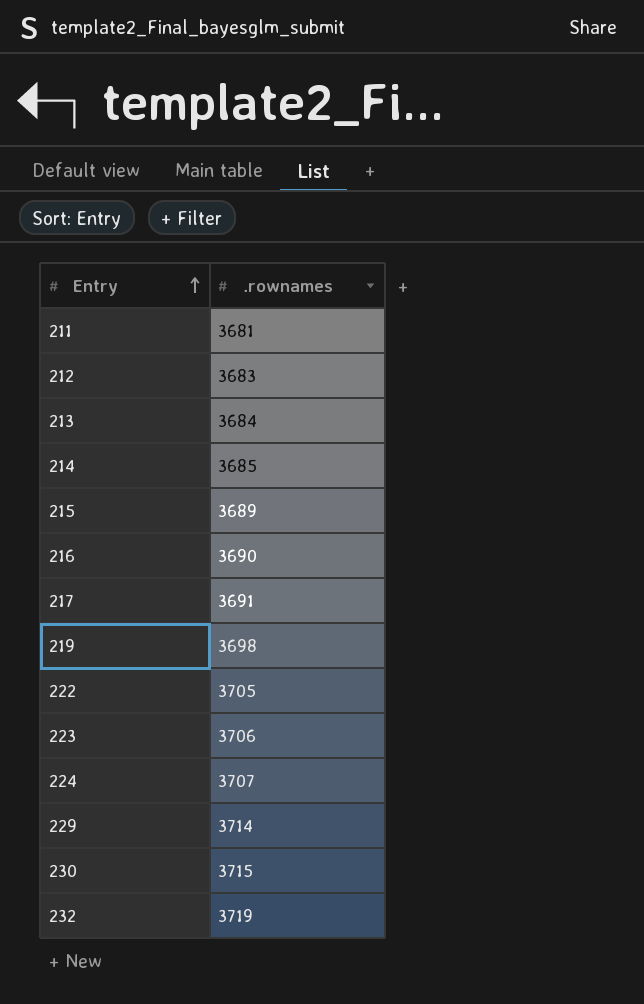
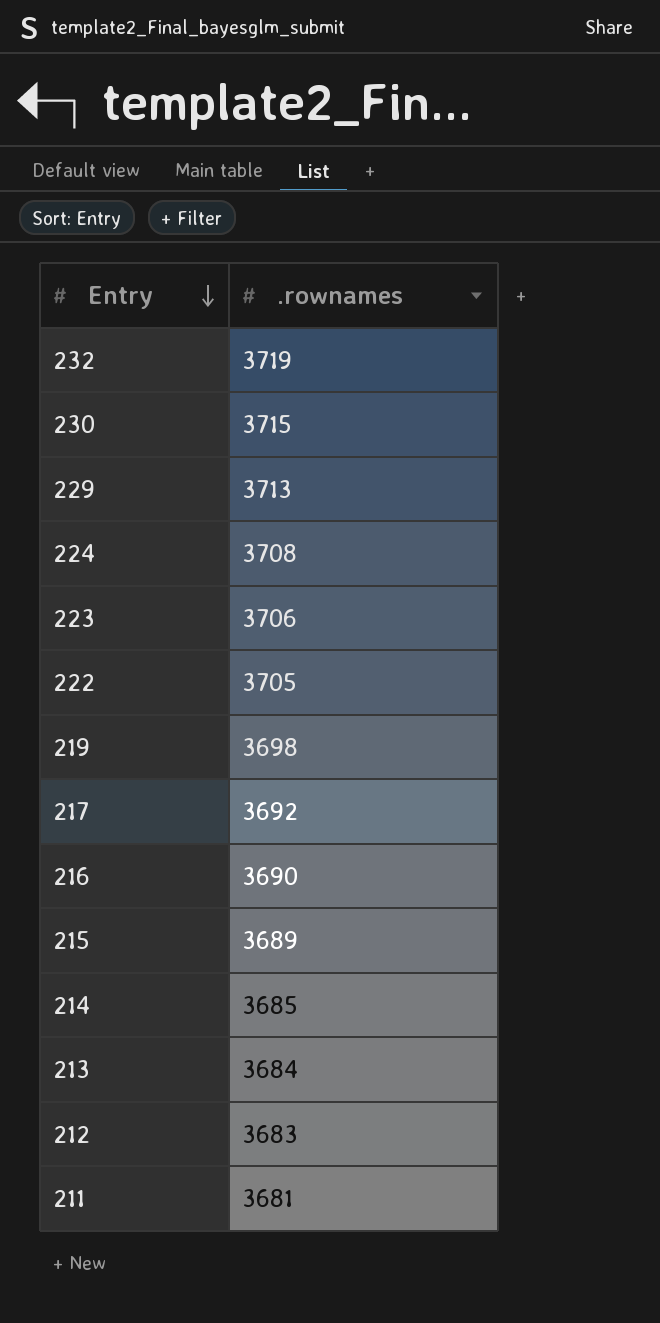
row order: Entry ascending -> Entry descending
229 | .rownames: 3714 -> 3713
224 | .rownames: 3707 -> 3708
217 | .rownames: 3691 -> 3692

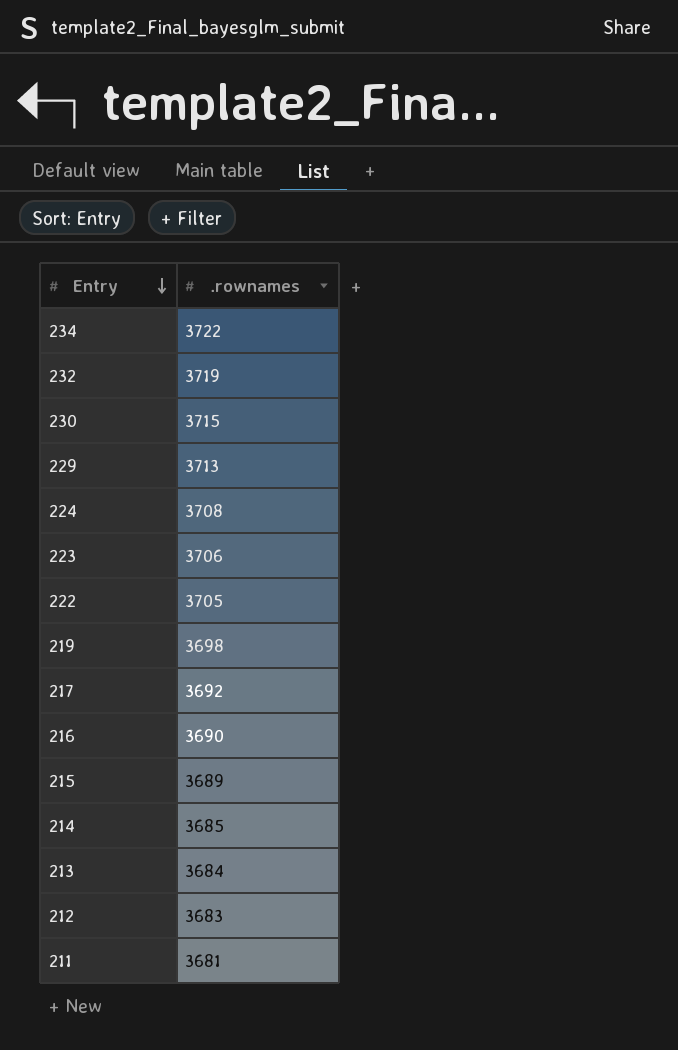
row 234: none -> 3722

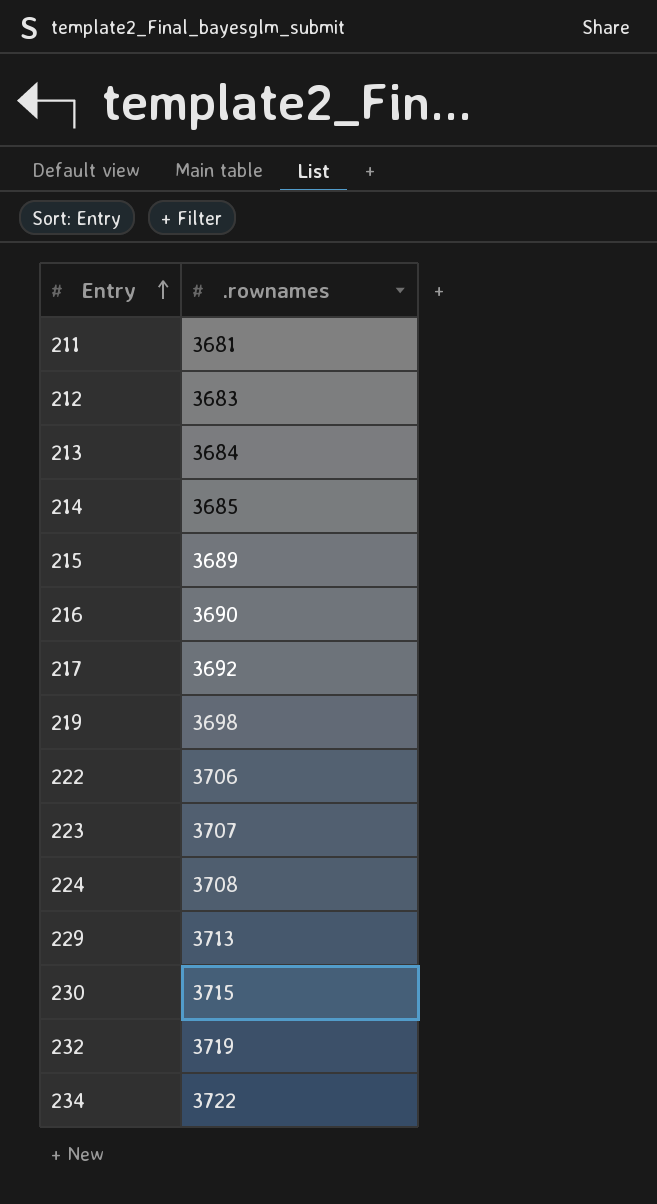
row order: Entry descending -> Entry ascending
222 | .rownames: 3705 -> 3706
223 | .rownames: 3706 -> 3707

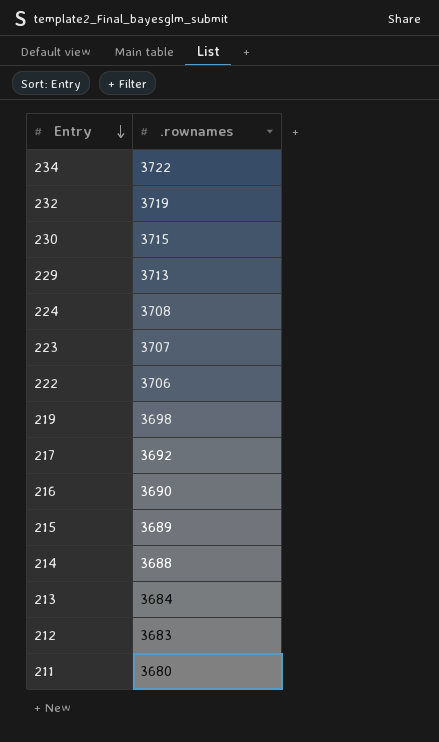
row order: Entry ascending -> Entry descending
214 | .rownames: 3685 -> 3688
211 | .rownames: 3681 -> 3680

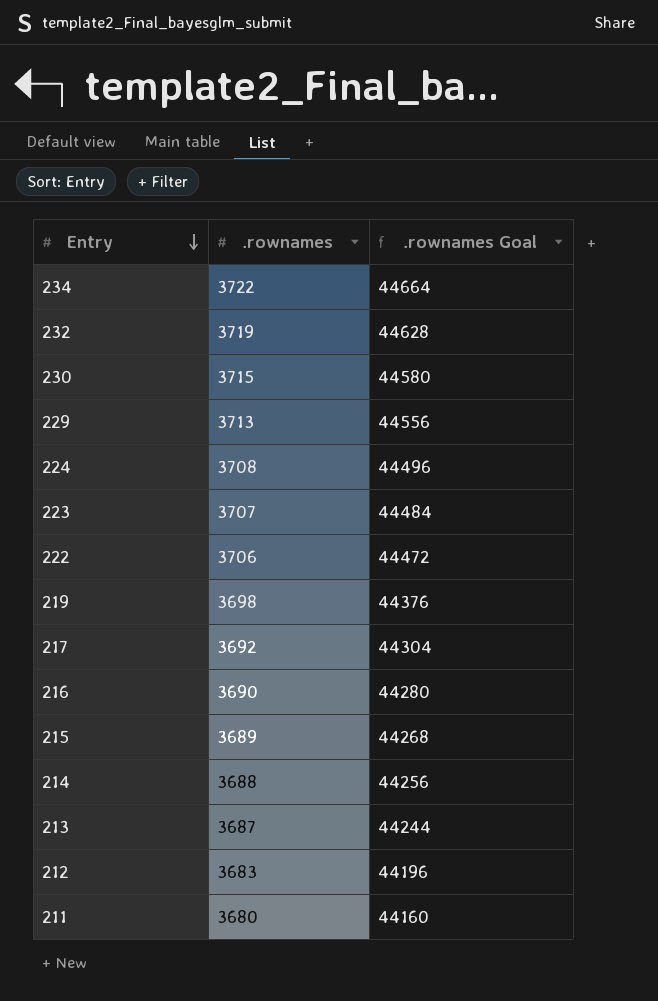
column .rownames Goal | formula: none -> [.rownames] * 12
213 | .rownames: 3684 -> 3687

